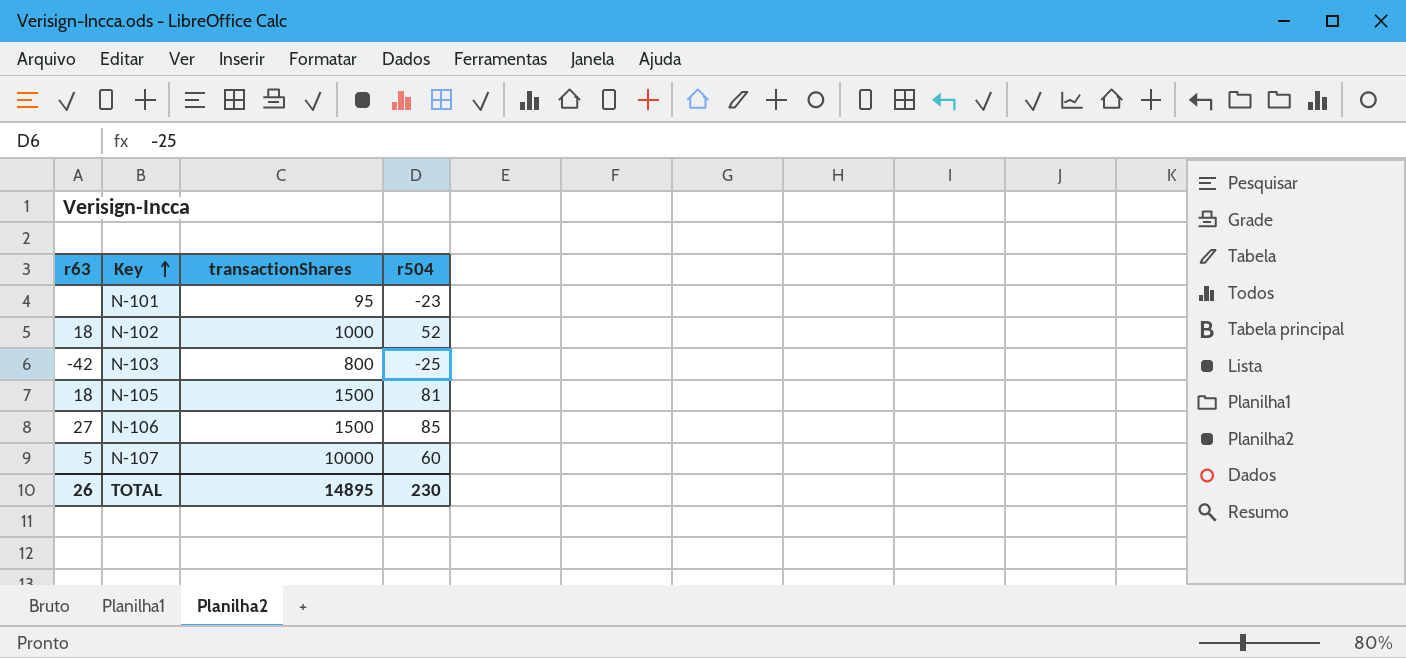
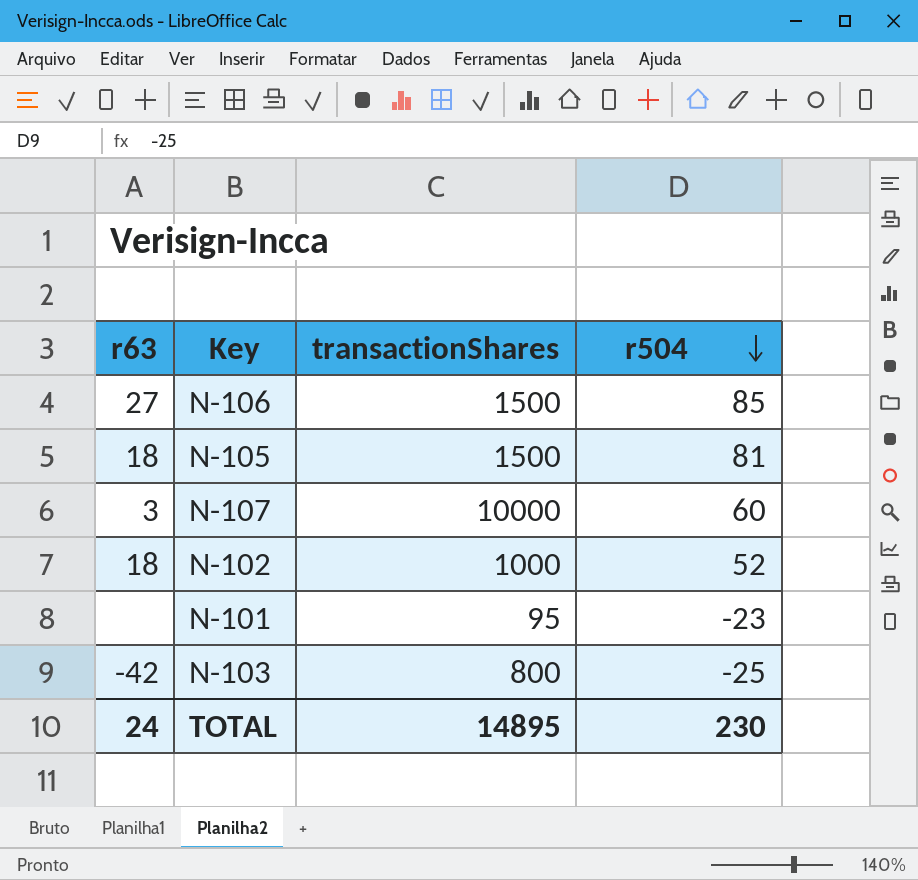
row order: Key ascending -> r504 descending
N-107 | r63: 5 -> 3
TOTAL | r63: 26 -> 24

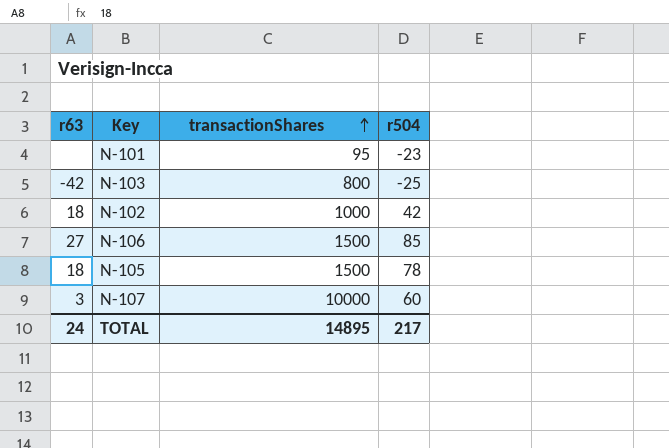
row order: r504 descending -> transactionShares ascending
N-102 | r504: 52 -> 42
N-105 | r504: 81 -> 78
TOTAL | r504: 230 -> 217

